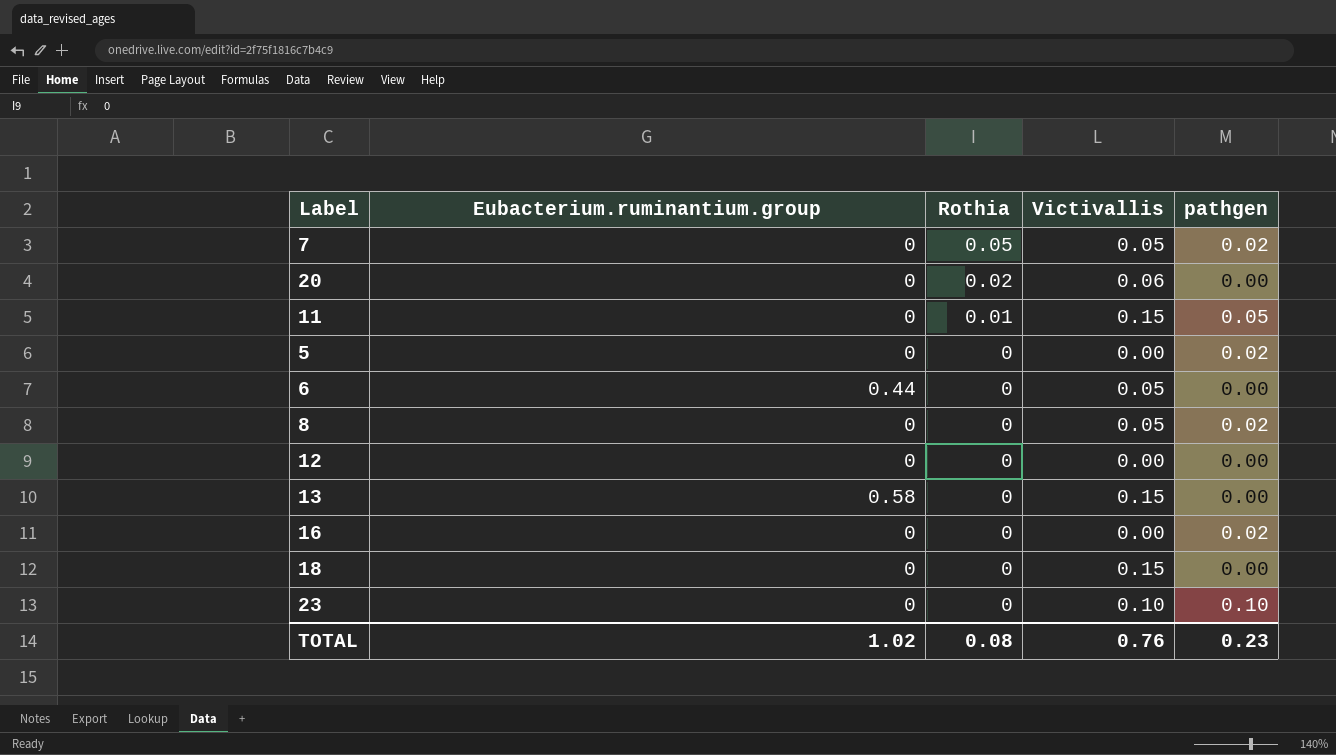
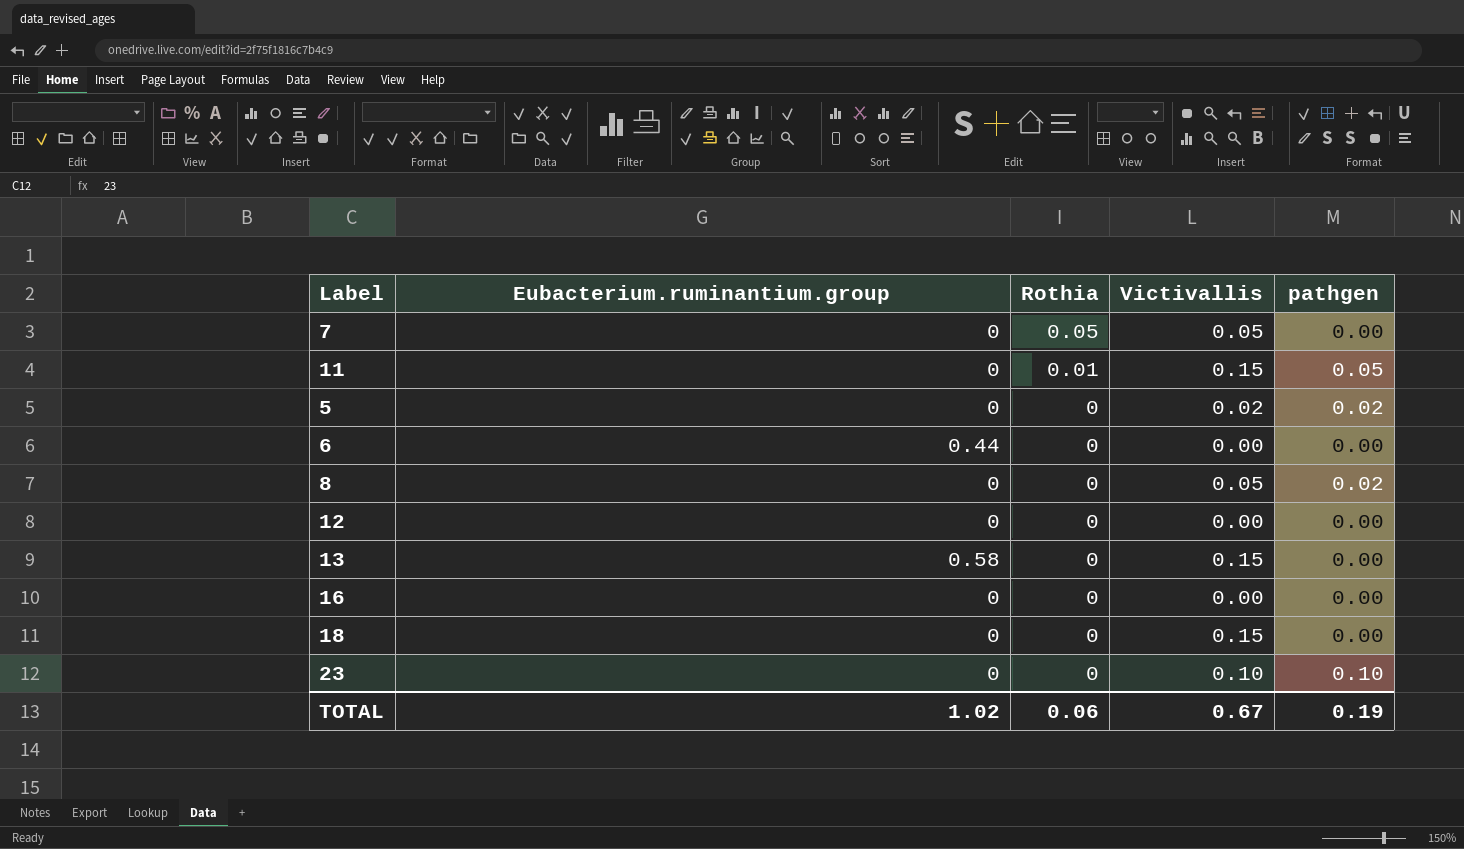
row 20: 0 | 0.02 | 0.06 | 0.00 -> none
7 | pathgen: 0.02 -> 0.00
5 | Victivallis: 0.00 -> 0.02
6 | Victivallis: 0.05 -> 0.00
16 | pathgen: 0.02 -> 0.00
TOTAL | Rothia: 0.08 -> 0.06
TOTAL | Victivallis: 0.76 -> 0.67
TOTAL | pathgen: 0.23 -> 0.19

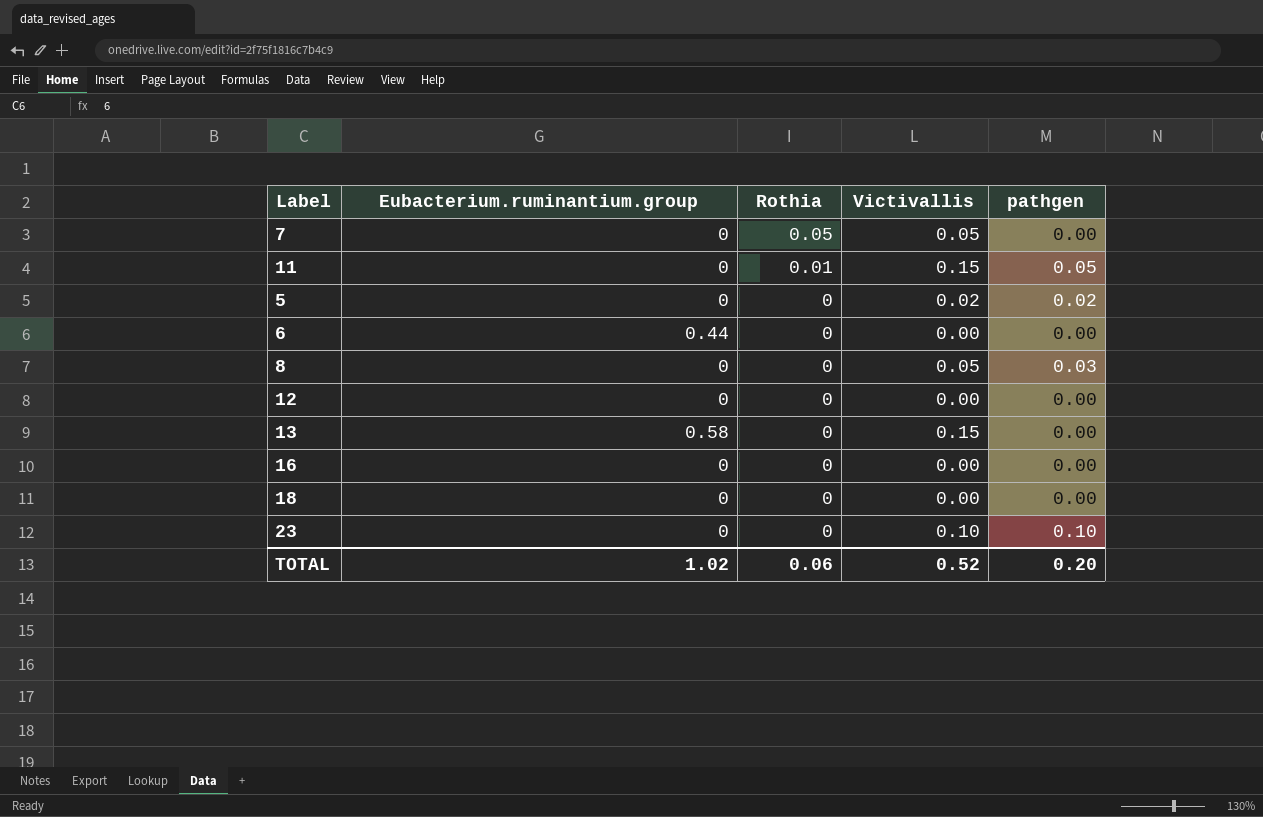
8 | pathgen: 0.02 -> 0.03
18 | Victivallis: 0.15 -> 0.00
TOTAL | Victivallis: 0.67 -> 0.52
TOTAL | pathgen: 0.19 -> 0.20

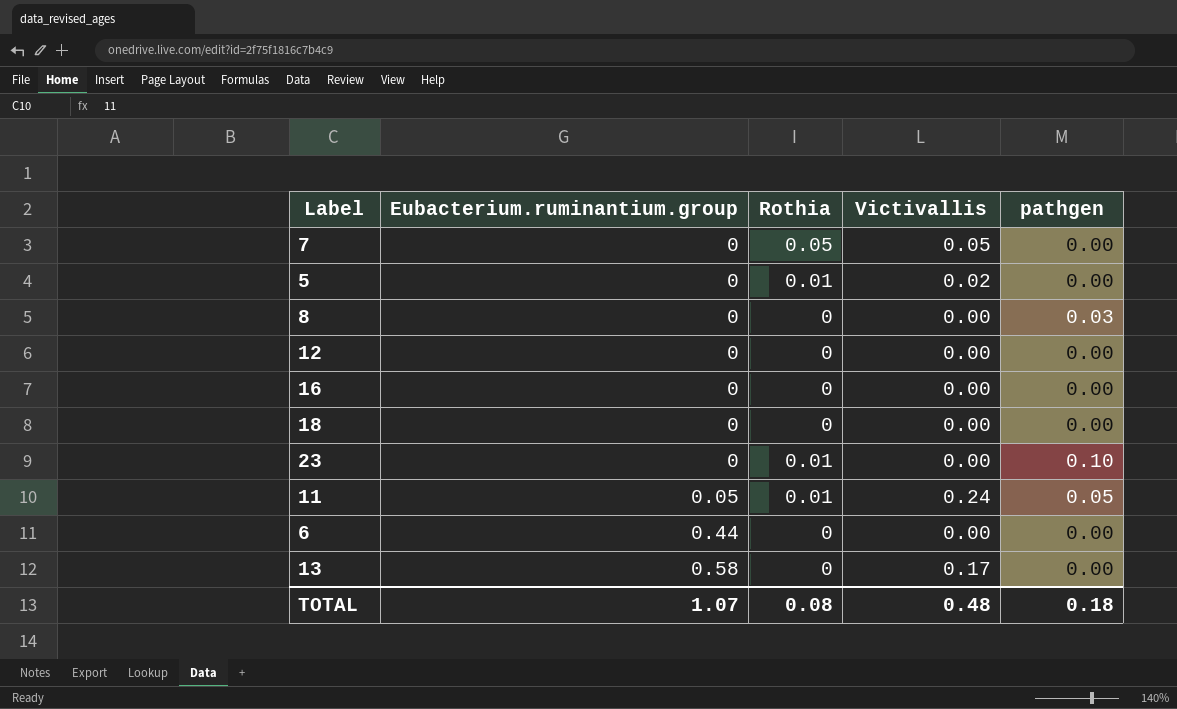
row order: Rothia descending -> Eubacterium.ruminantium.group ascending
5 | Rothia: 0 -> 0.01
5 | pathgen: 0.02 -> 0.00
8 | Victivallis: 0.05 -> 0.00
23 | Rothia: 0 -> 0.01
23 | Victivallis: 0.10 -> 0.00
11 | Eubacterium.ruminantium.group: 0 -> 0.05
11 | Victivallis: 0.15 -> 0.24
13 | Victivallis: 0.15 -> 0.17
TOTAL | Eubacterium.ruminantium.group: 1.02 -> 1.07
TOTAL | Rothia: 0.06 -> 0.08
TOTAL | Victivallis: 0.52 -> 0.48
TOTAL | pathgen: 0.20 -> 0.18

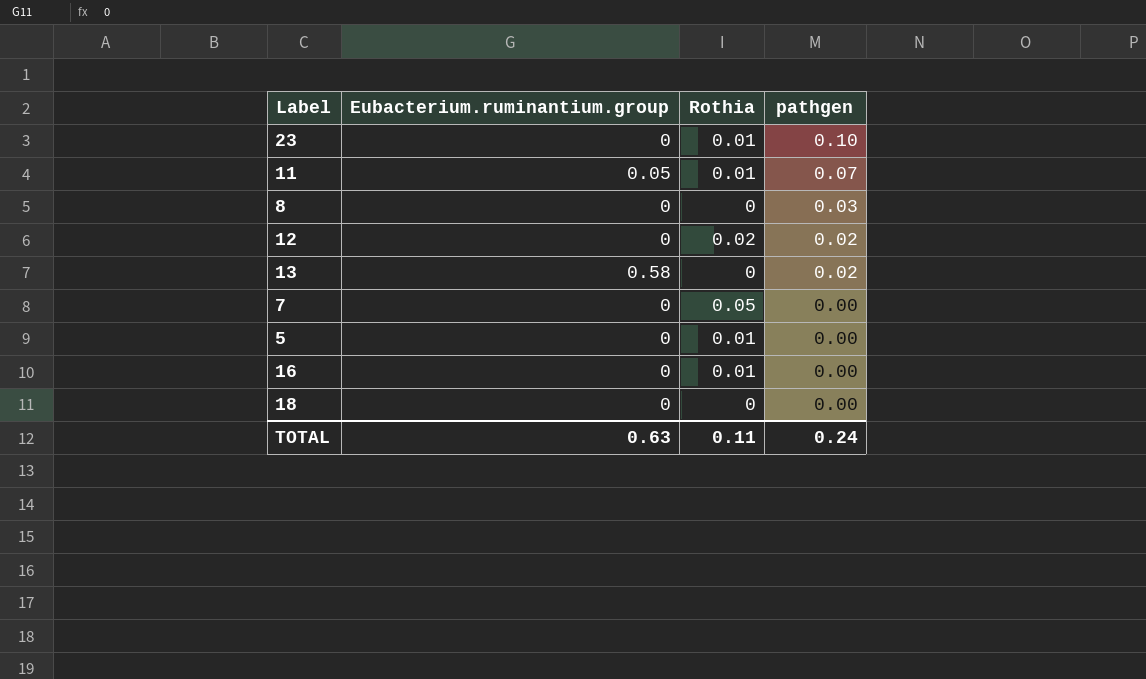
row order: Eubacterium.ruminantium.group ascending -> pathgen descending
column Victivallis | position: 4 -> none
row 6: 0.44 | 0 | 0.00 | 0.00 -> none
11 | pathgen: 0.05 -> 0.07
12 | Rothia: 0 -> 0.02
12 | pathgen: 0.00 -> 0.02
13 | pathgen: 0.00 -> 0.02
16 | Rothia: 0 -> 0.01
TOTAL | Eubacterium.ruminantium.group: 1.07 -> 0.63
TOTAL | Rothia: 0.08 -> 0.11
TOTAL | pathgen: 0.18 -> 0.24

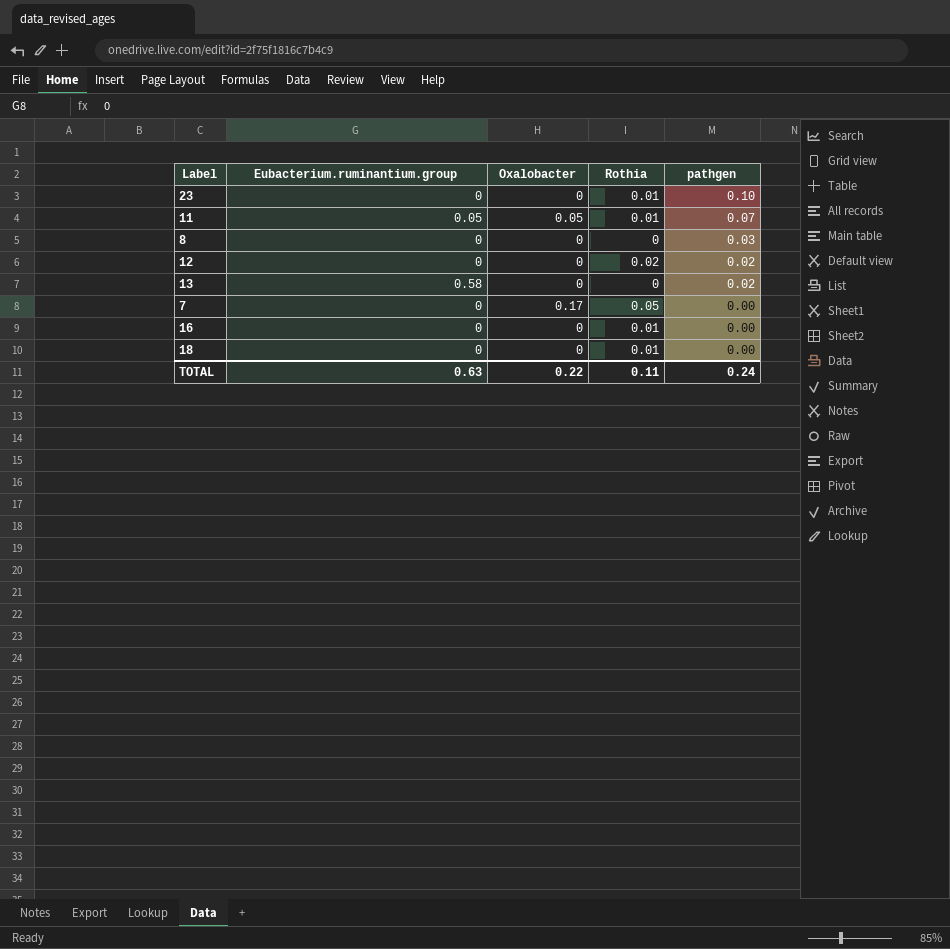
column Oxalobacter | position: none -> 3
row 5: 0 | 0.01 | 0.00 -> none
18 | Rothia: 0 -> 0.01

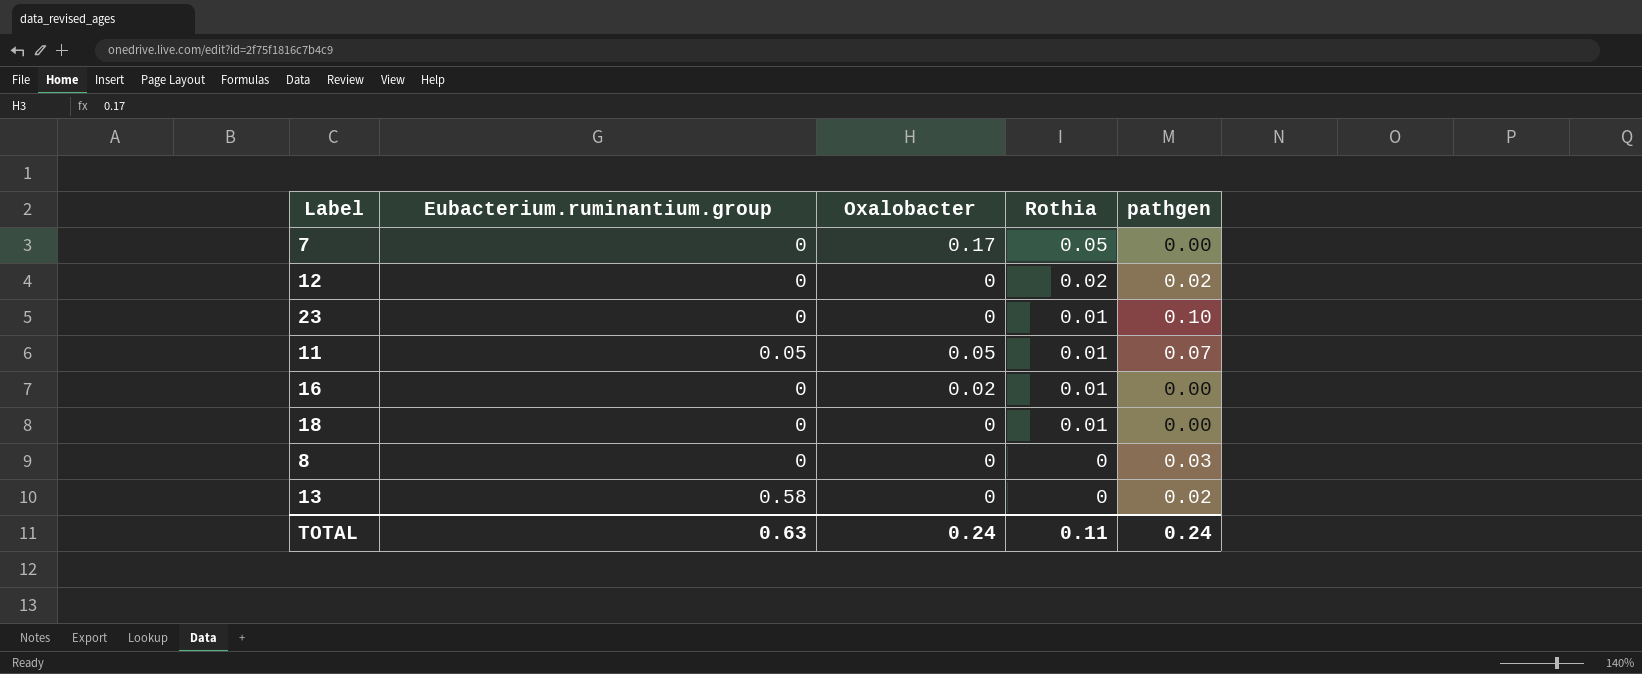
row order: pathgen descending -> Rothia descending
16 | Oxalobacter: 0 -> 0.02
TOTAL | Oxalobacter: 0.22 -> 0.24

